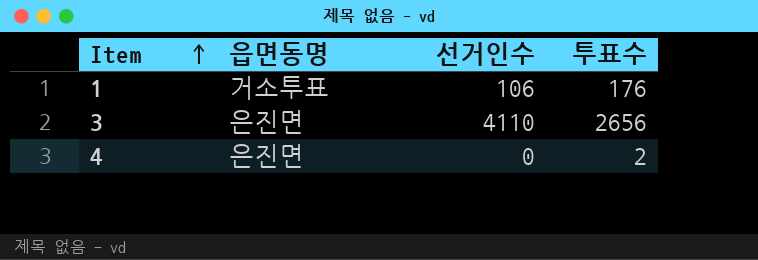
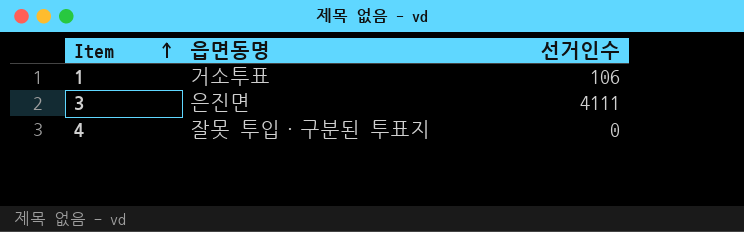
column 투표수 | position: 4 -> none
3 | 선거인수: 4110 -> 4111
4 | 읍면동명: 은진면 -> 잘못 투입·구분된 투표지

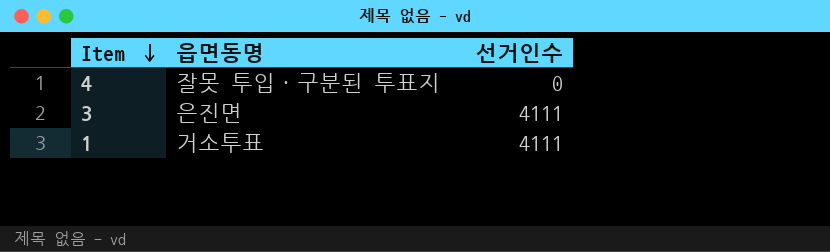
row order: Item ascending -> Item descending
1 | 선거인수: 106 -> 4111

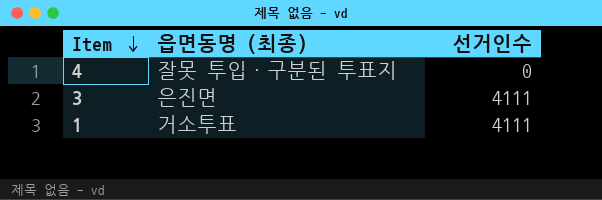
column name: 읍면동명 -> 읍면동명 (최종)

